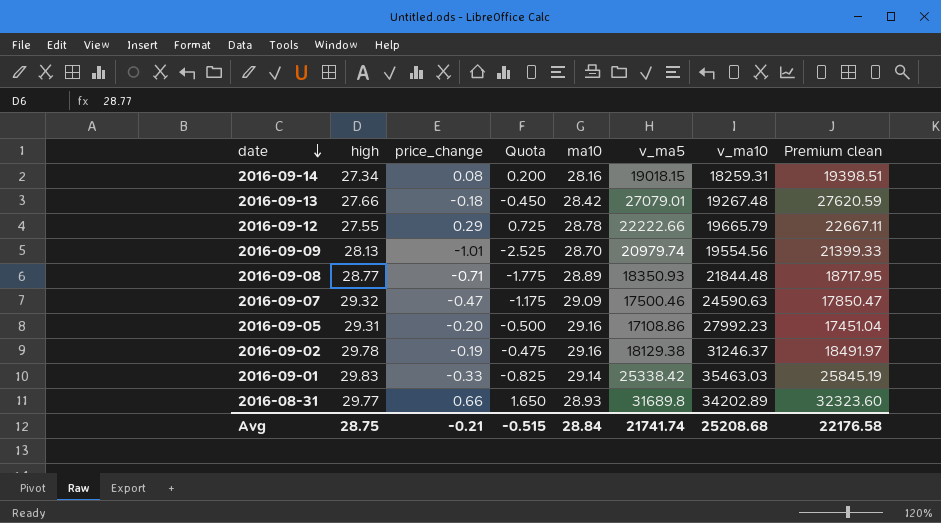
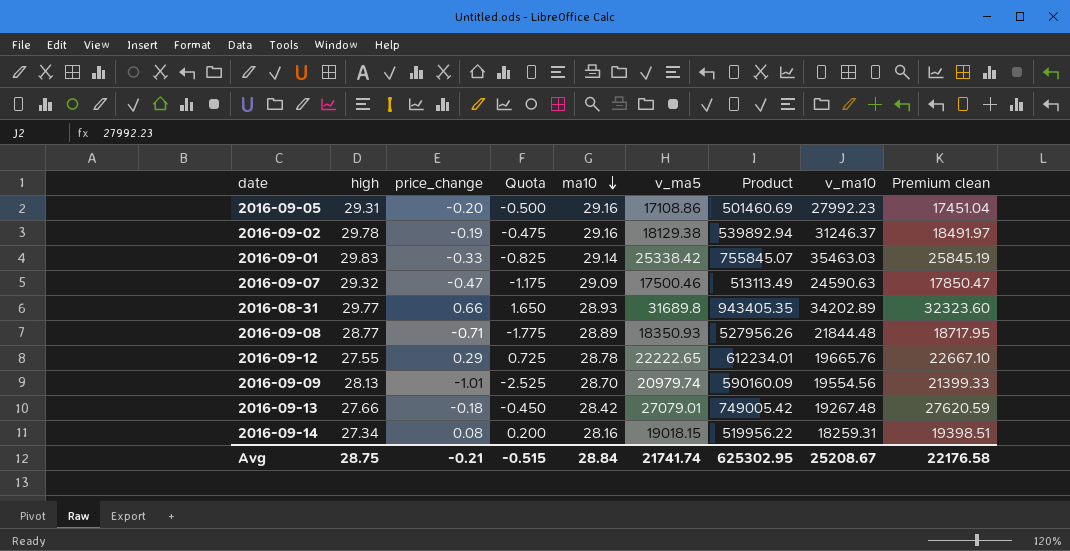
row order: date descending -> ma10 descending
column Product | formula: none -> [high] * [v_ma5]
2016-09-12 | v_ma5: 22222.66 -> 22222.65
2016-09-12 | v_ma10: 19665.79 -> 19665.76
2016-09-12 | Premium clean: 22667.11 -> 22667.10
Avg | v_ma10: 25208.68 -> 25208.67

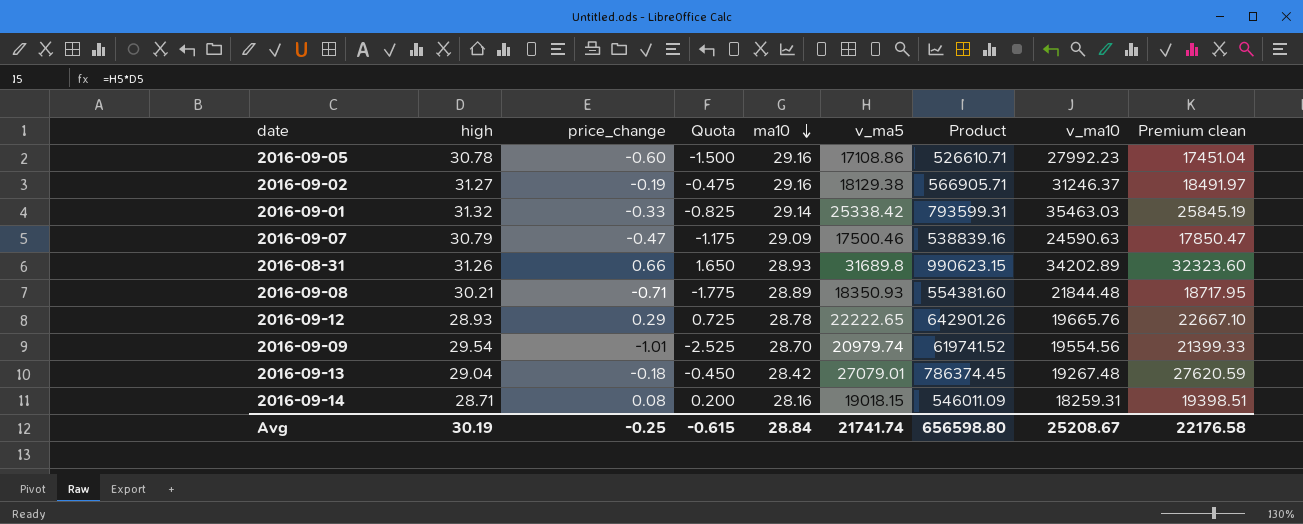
2016-09-05 | high: 29.31 -> 30.78
2016-09-05 | price_change: -0.20 -> -0.60
2016-09-05 | Quota: -0.500 -> -1.500
2016-09-05 | Product: 501460.69 -> 526610.71
2016-09-02 | high: 29.78 -> 31.27
2016-09-02 | Product: 539892.94 -> 566905.71
2016-09-01 | high: 29.83 -> 31.32
2016-09-01 | Product: 755845.07 -> 793599.31
2016-09-07 | high: 29.32 -> 30.79
2016-09-07 | Product: 513113.49 -> 538839.16
2016-08-31 | high: 29.77 -> 31.26
2016-08-31 | Product: 943405.35 -> 990623.15
2016-09-08 | high: 28.77 -> 30.21
2016-09-08 | Product: 527956.26 -> 554381.60
2016-09-12 | high: 27.55 -> 28.93
2016-09-12 | Product: 612234.01 -> 642901.26
2016-09-09 | high: 28.13 -> 29.54
2016-09-09 | Product: 590160.09 -> 619741.52
2016-09-13 | high: 27.66 -> 29.04
2016-09-13 | Product: 749005.42 -> 786374.45
2016-09-14 | high: 27.34 -> 28.71
2016-09-14 | Product: 519956.22 -> 546011.09
Avg | high: 28.75 -> 30.19
Avg | price_change: -0.21 -> -0.25
Avg | Quota: -0.515 -> -0.615
Avg | Product: 625302.95 -> 656598.80

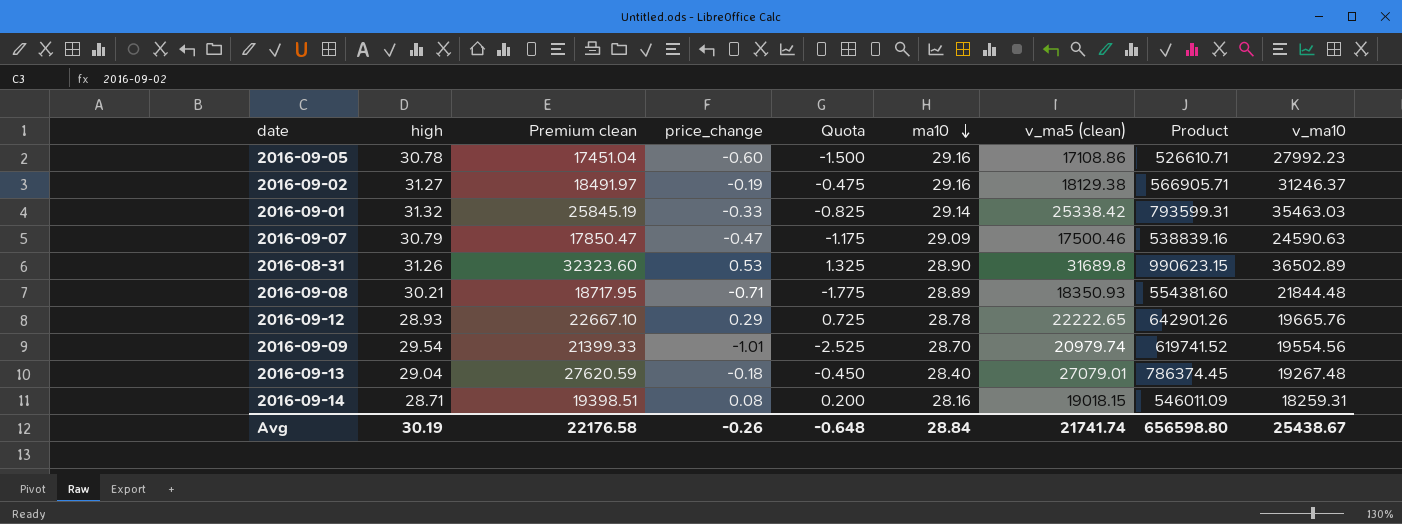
column Premium clean | position: 9 -> 3
column name: v_ma5 -> v_ma5 (clean)
2016-08-31 | price_change: 0.66 -> 0.53
2016-08-31 | Quota: 1.650 -> 1.325
2016-08-31 | ma10: 28.93 -> 28.90
2016-08-31 | v_ma10: 34202.89 -> 36502.89
2016-09-13 | ma10: 28.42 -> 28.40
Avg | price_change: -0.25 -> -0.26
Avg | Quota: -0.615 -> -0.648
Avg | v_ma10: 25208.67 -> 25438.67

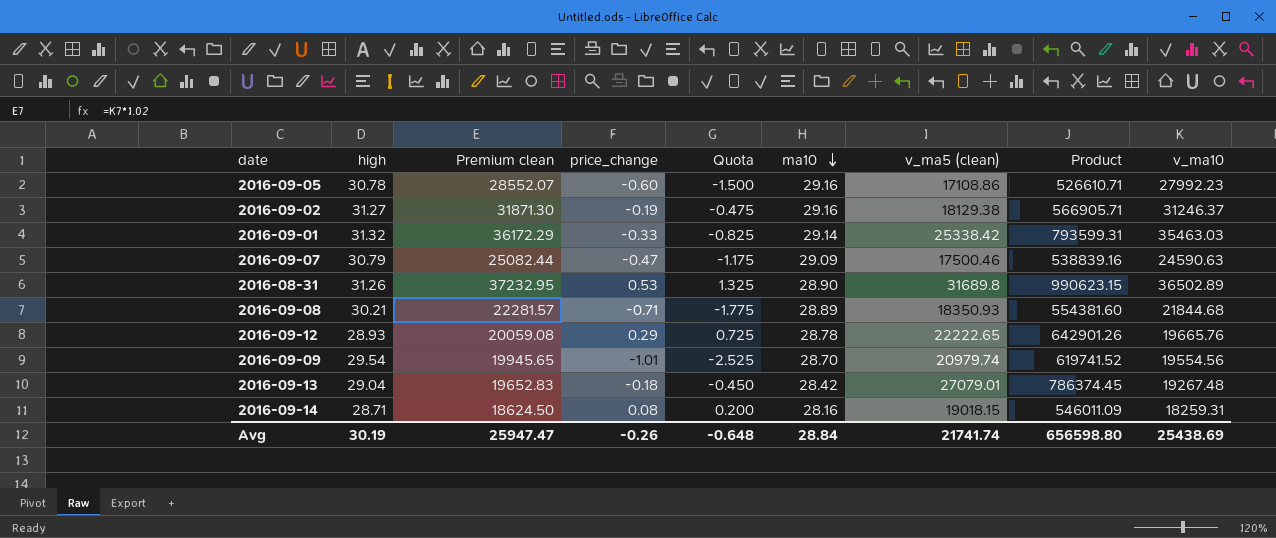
column Premium clean | formula: [v_ma5 (clean)] * 1.02 -> [v_ma10] * 1.02
2016-09-08 | v_ma10: 21844.48 -> 21844.68
2016-09-13 | ma10: 28.40 -> 28.42
Avg | Premium clean: 22176.58 -> 25947.47
Avg | v_ma10: 25438.67 -> 25438.69

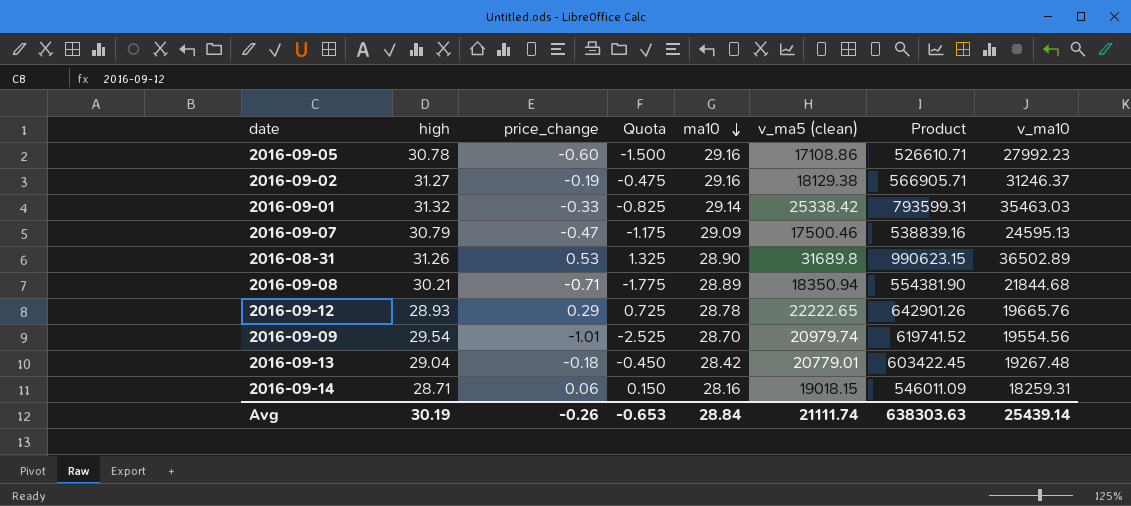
column Premium clean | formula: [v_ma10] * 1.02 -> none
2016-09-07 | v_ma10: 24590.63 -> 24595.13
2016-09-08 | v_ma5 (clean): 18350.93 -> 18350.94
2016-09-08 | Product: 554381.60 -> 554381.90
2016-09-13 | v_ma5 (clean): 27079.01 -> 20779.01
2016-09-13 | Product: 786374.45 -> 603422.45
2016-09-14 | price_change: 0.08 -> 0.06
2016-09-14 | Quota: 0.200 -> 0.150
Avg | Quota: -0.648 -> -0.653
Avg | v_ma5 (clean): 21741.74 -> 21111.74
Avg | Product: 656598.80 -> 638303.63
Avg | v_ma10: 25438.69 -> 25439.14

